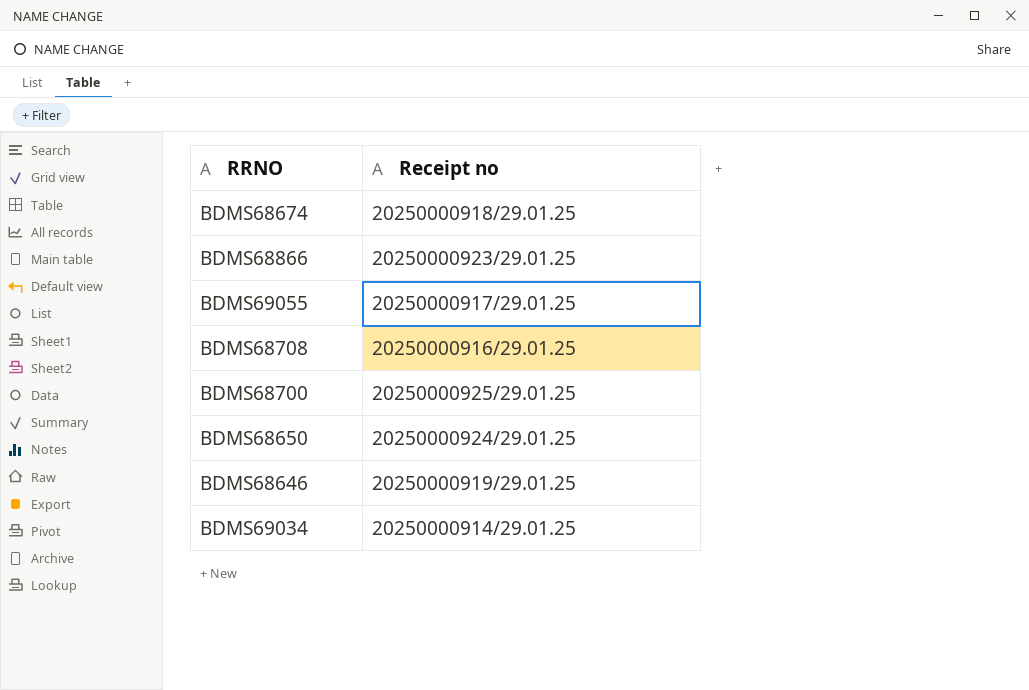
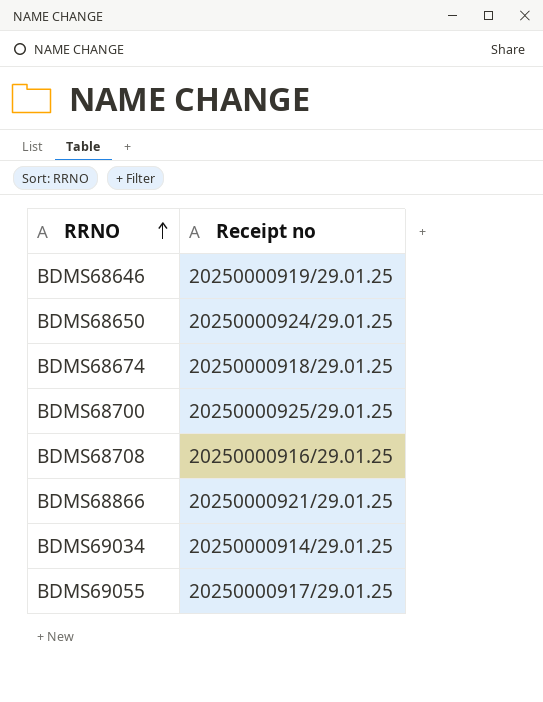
row order: none -> RRNO ascending
BDMS68866 | Receipt no: 20250000923/29.01.25 -> 20250000921/29.01.25

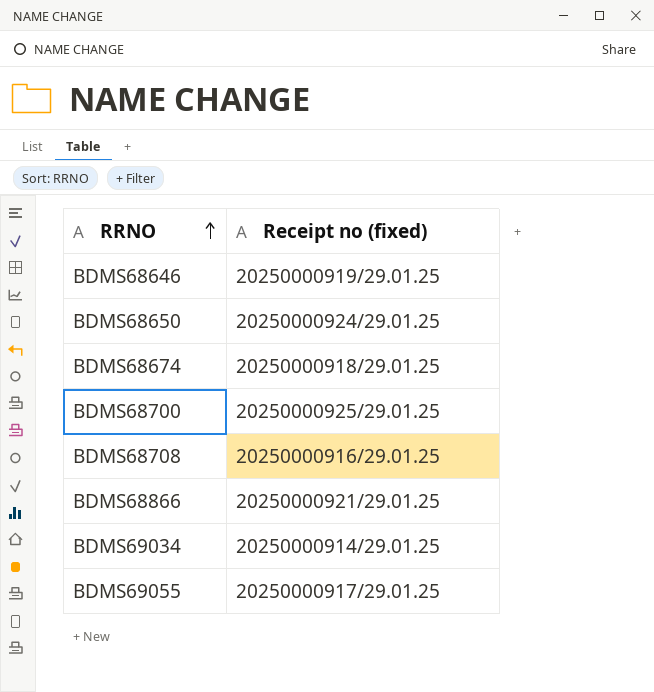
column name: Receipt no -> Receipt no (fixed)

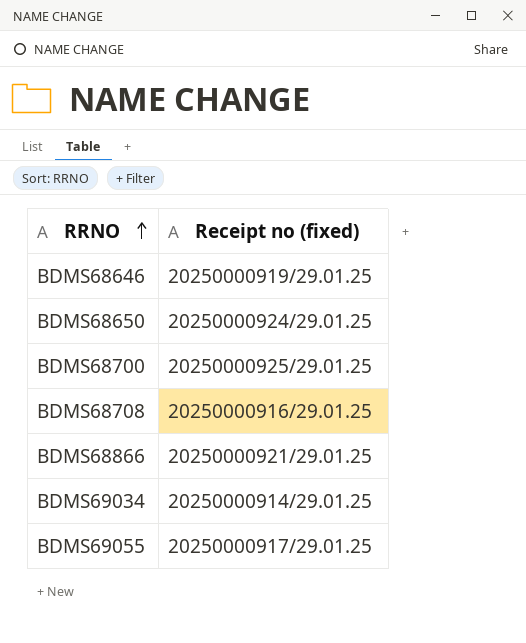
row BDMS68674: 20250000918/29.01.25 -> none

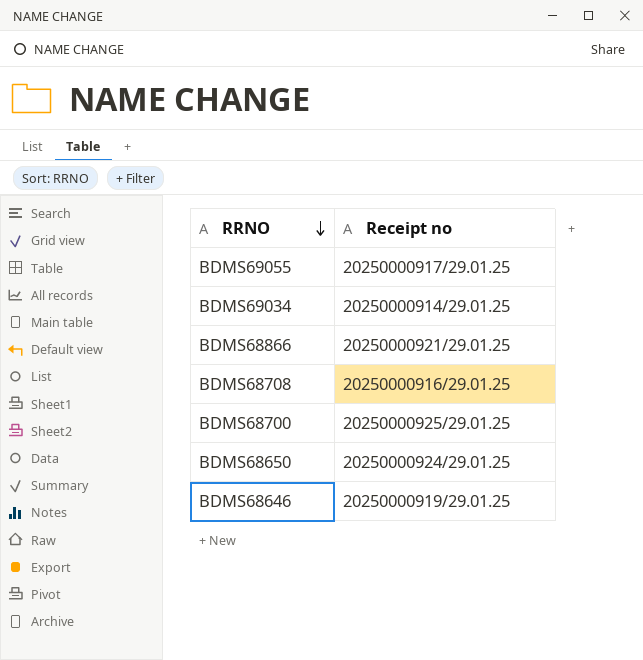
row order: RRNO ascending -> RRNO descending
column name: Receipt no (fixed) -> Receipt no

